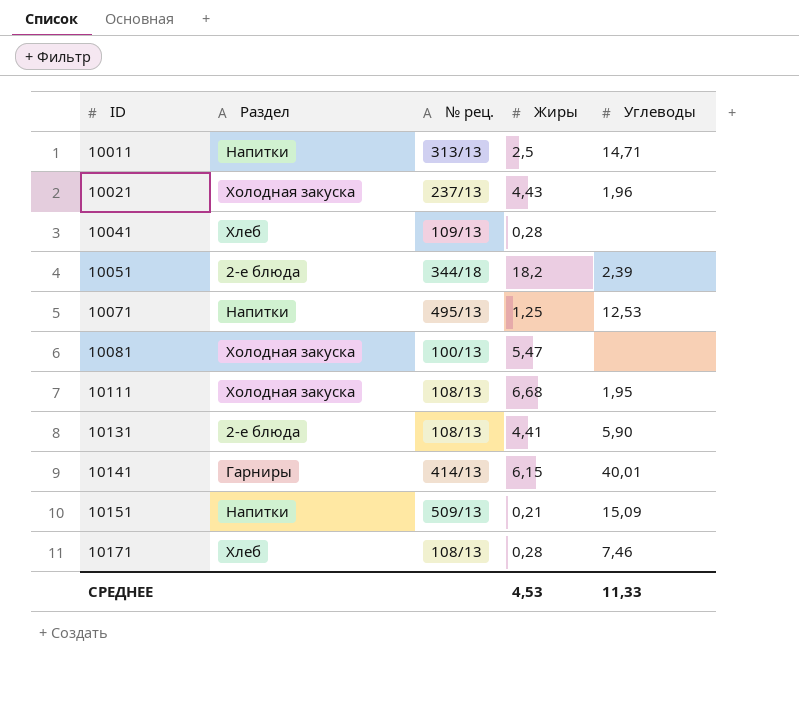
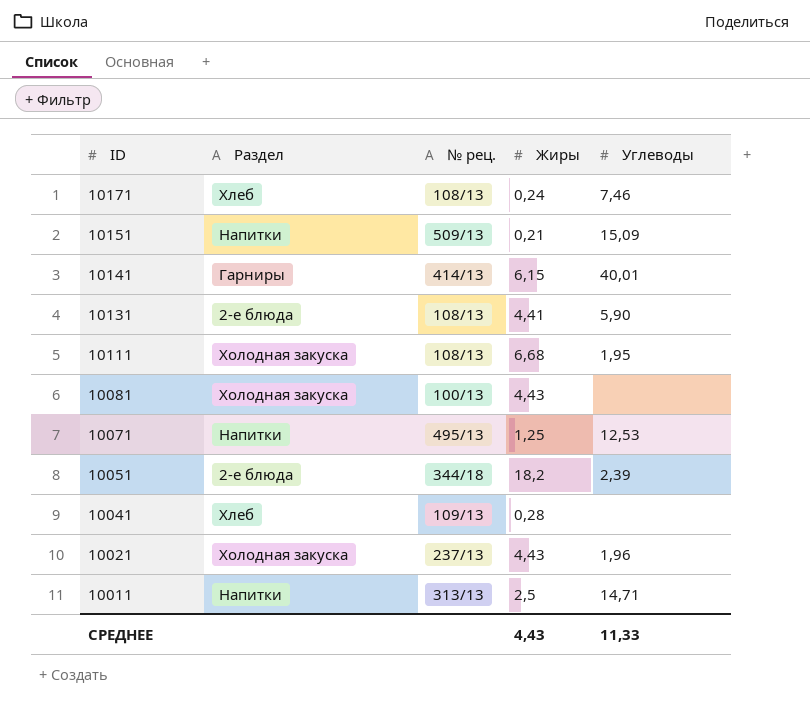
row order: ID ascending -> ID descending
10171 | Жиры: 0,28 -> 0,24
10081 | Жиры: 5,47 -> 4,43
СРЕДНЕЕ | Жиры: 4,53 -> 4,43

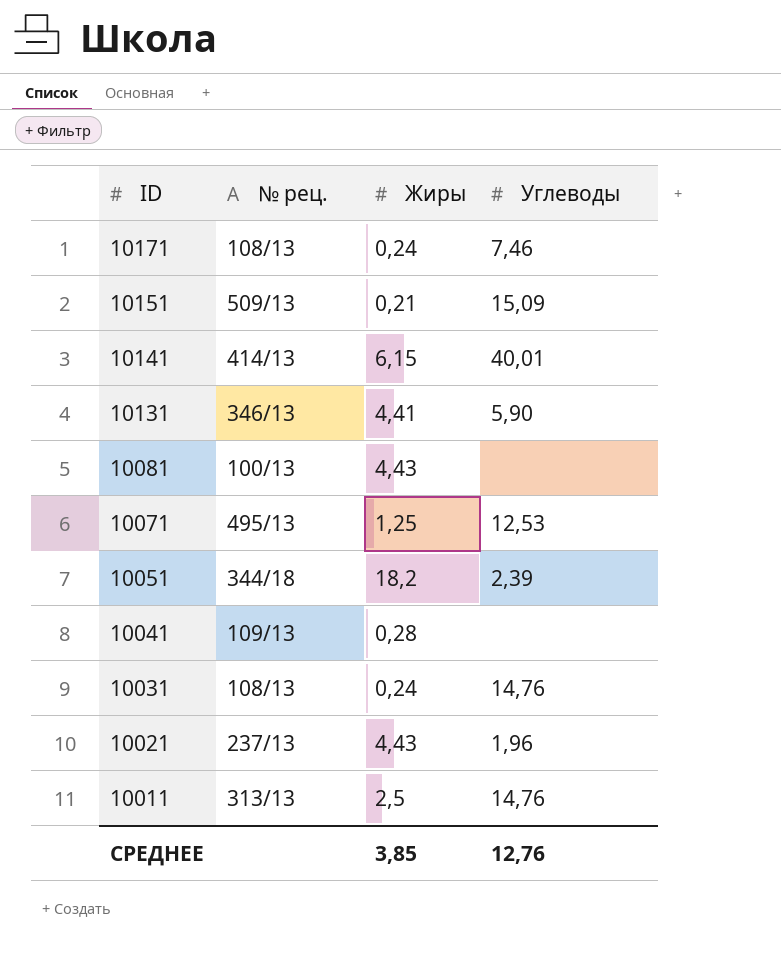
column Раздел | position: 2 -> none
row 10111: Холодная закуска | 108/13 | 6,68 | 1,95 -> none
10131 | № рец.: 108/13 -> 346/13
row 10031: none -> 108/13 | 0,24 | 14,76
10011 | Углеводы: 14,71 -> 14,76
СРЕДНЕЕ | Жиры: 4,43 -> 3,85
СРЕДНЕЕ | Углеводы: 11,33 -> 12,76

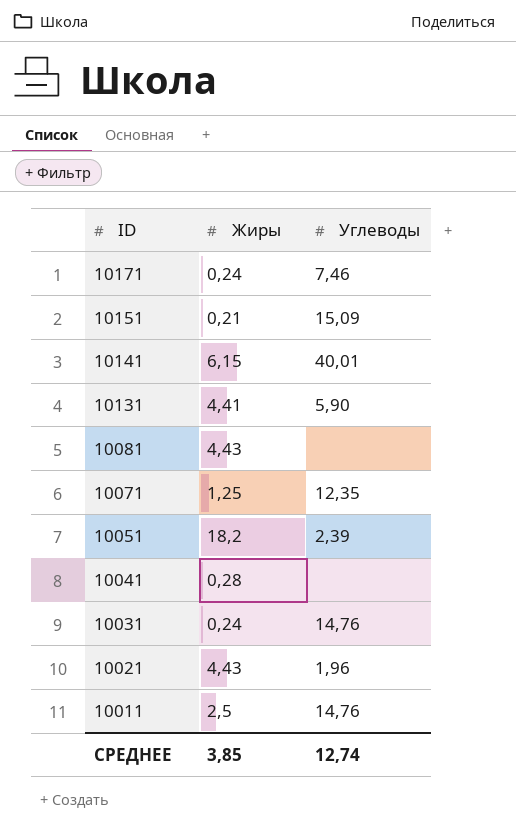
column № рец. | position: 2 -> none
10071 | Углеводы: 12,53 -> 12,35
СРЕДНЕЕ | Углеводы: 12,76 -> 12,74

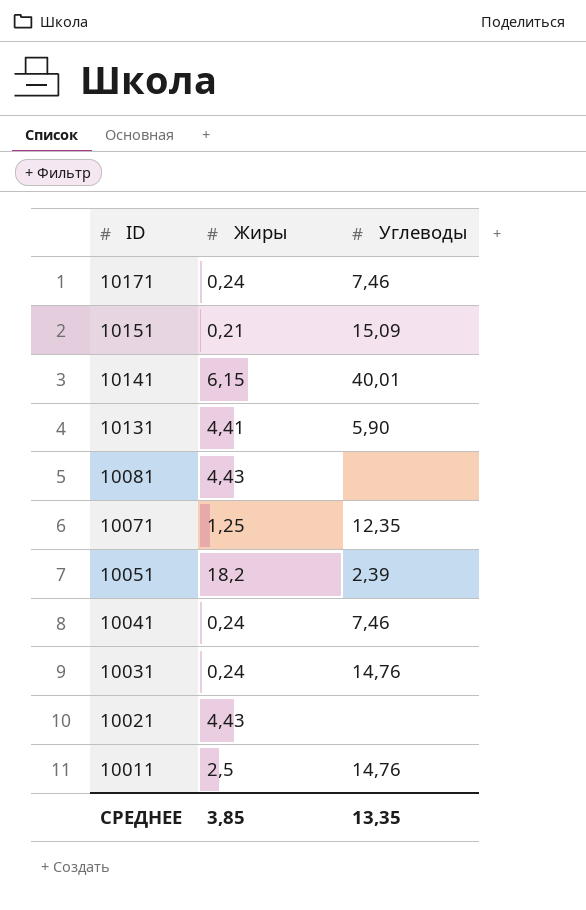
10041 | Жиры: 0,28 -> 0,24
10041 | Углеводы: none -> 7,46
10021 | Углеводы: 1,96 -> none
СРЕДНЕЕ | Углеводы: 12,74 -> 13,35

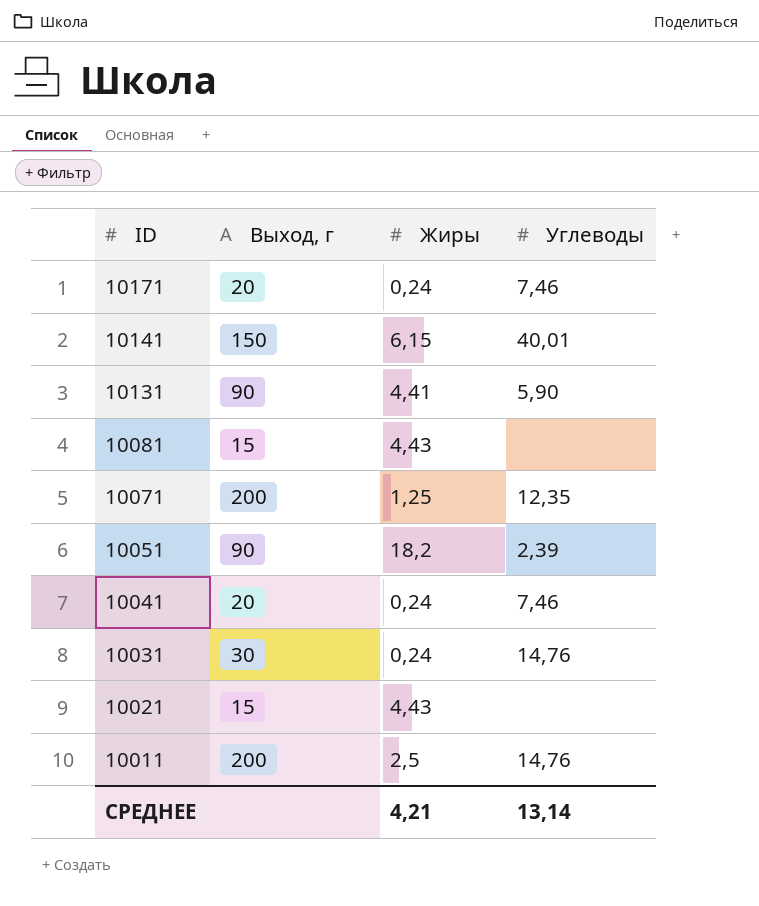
column Выход, г | position: none -> 2
row 10151: 0,21 | 15,09 -> none
СРЕДНЕЕ | Жиры: 3,85 -> 4,21
СРЕДНЕЕ | Углеводы: 13,35 -> 13,14

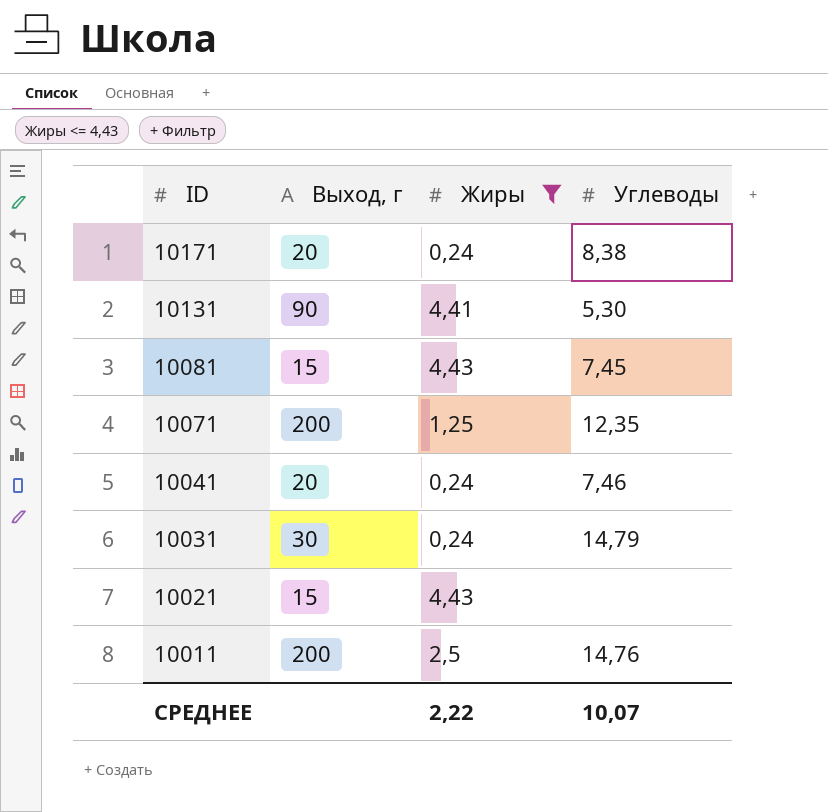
filter: none -> Жиры <= 4,43
10171 | Углеводы: 7,46 -> 8,38
10131 | Углеводы: 5,90 -> 5,30
10081 | Углеводы: none -> 7,45
10031 | Углеводы: 14,76 -> 14,79
СРЕДНЕЕ | Жиры: 4,21 -> 2,22
СРЕДНЕЕ | Углеводы: 13,14 -> 10,07

